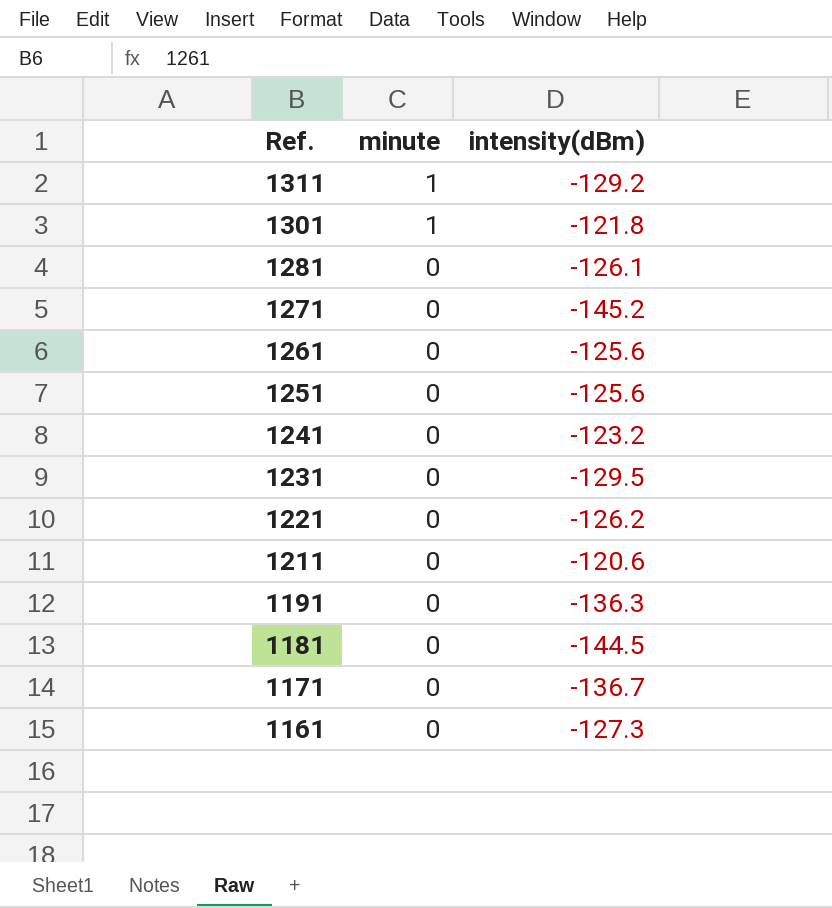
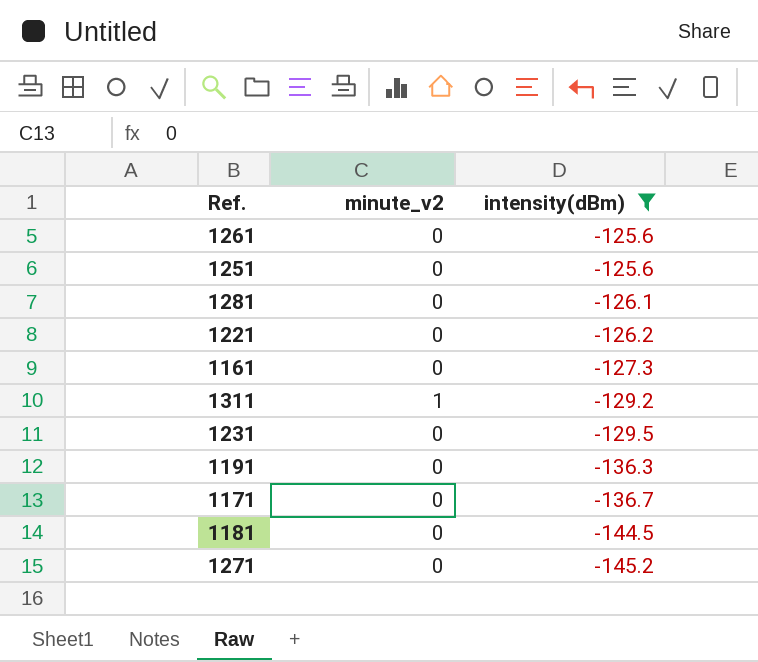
filter: none -> intensity(dBm) <= -125.6
row order: Ref. descending -> intensity(dBm) descending
column name: minute -> minute_v2

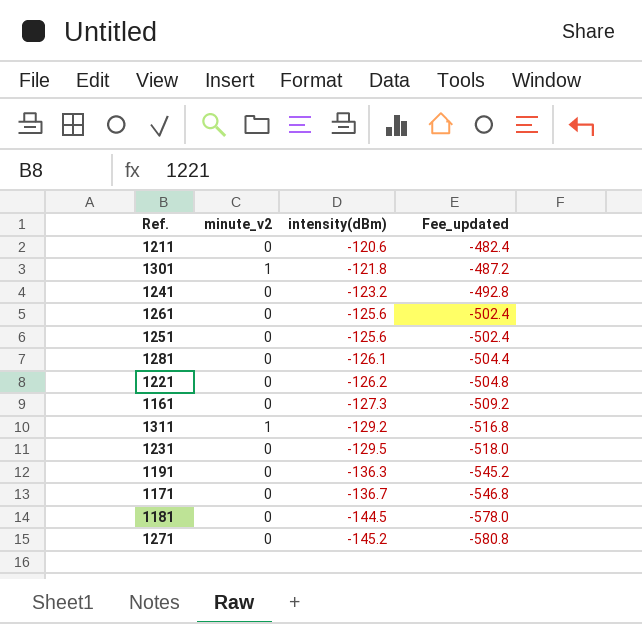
filter: intensity(dBm) <= -125.6 -> none
column Fee_updated | formula: none -> [intensity(dBm)] * 4

